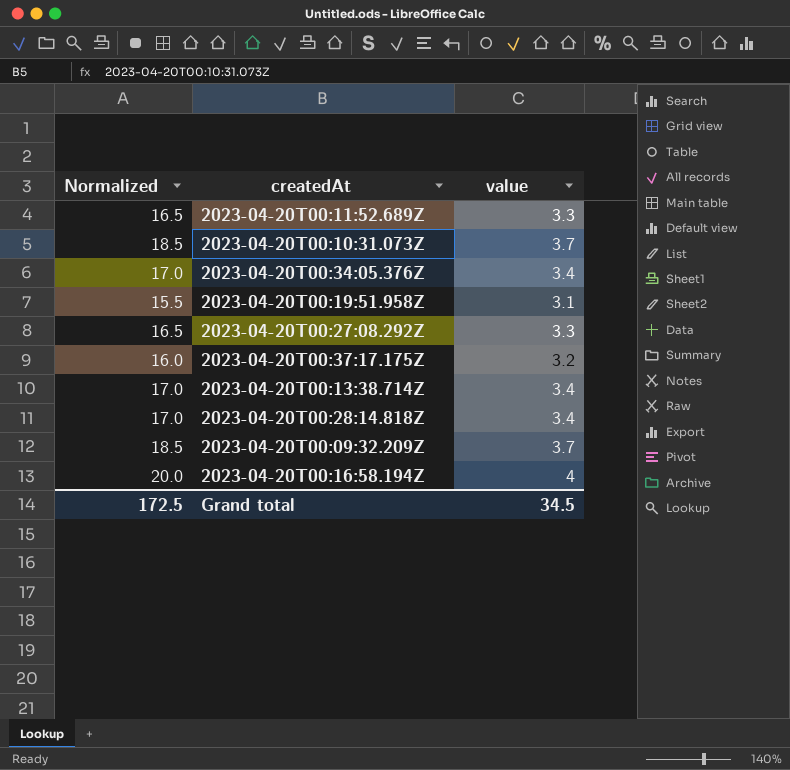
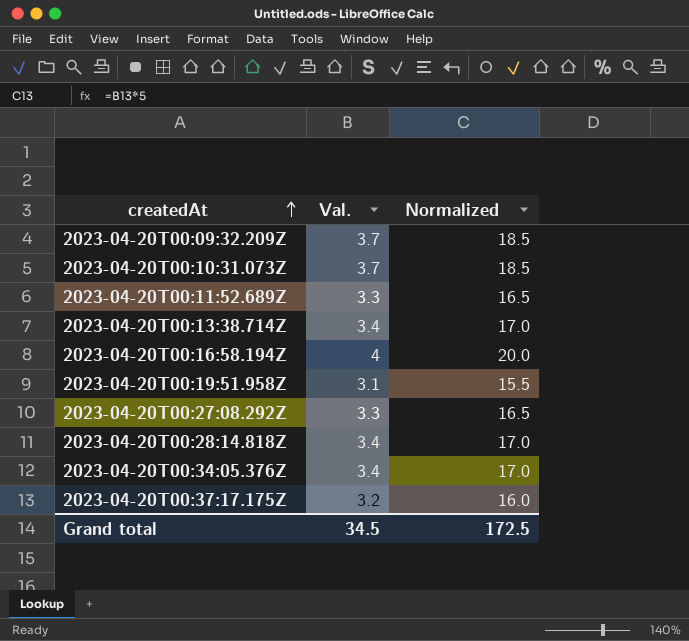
row order: none -> createdAt ascending
column name: value -> Val.
column Normalized | position: 1 -> 3

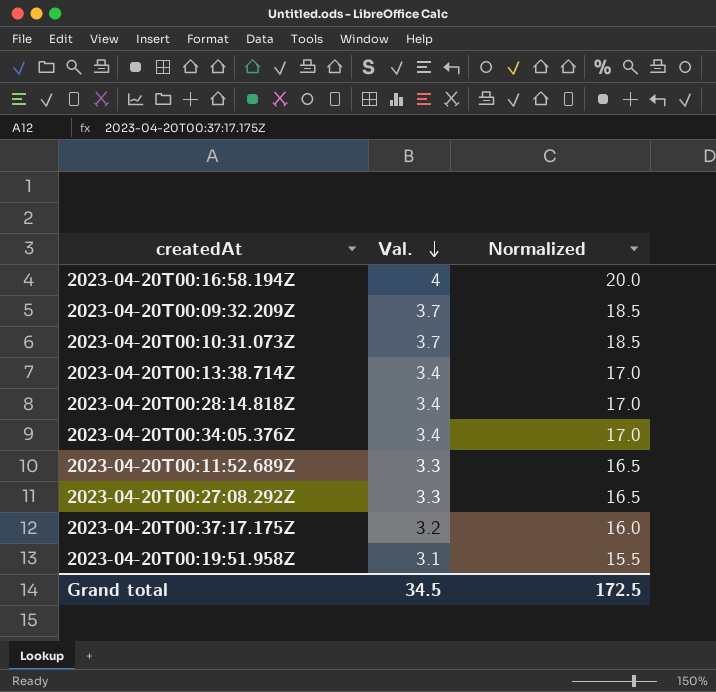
row order: createdAt ascending -> Val. descending

